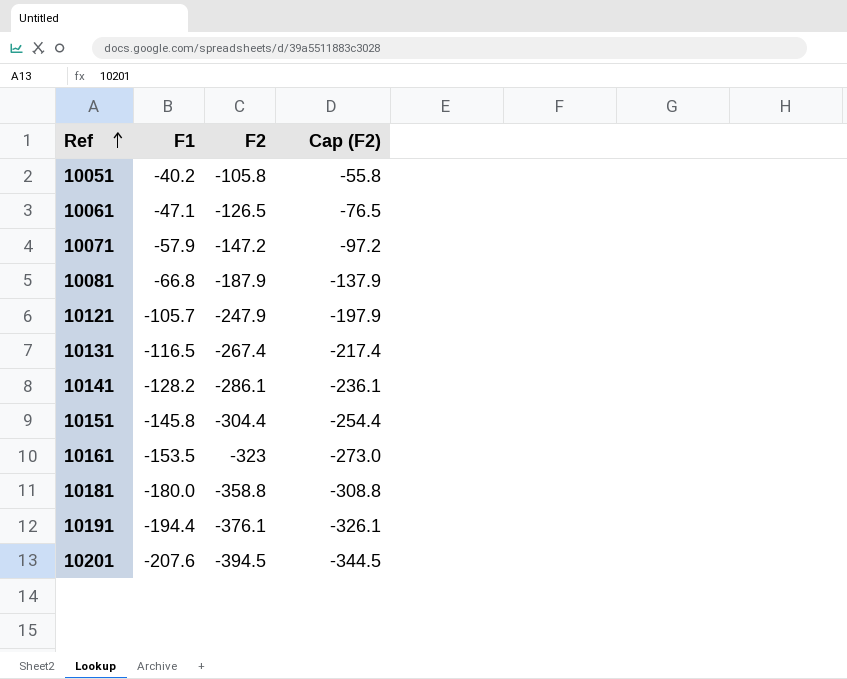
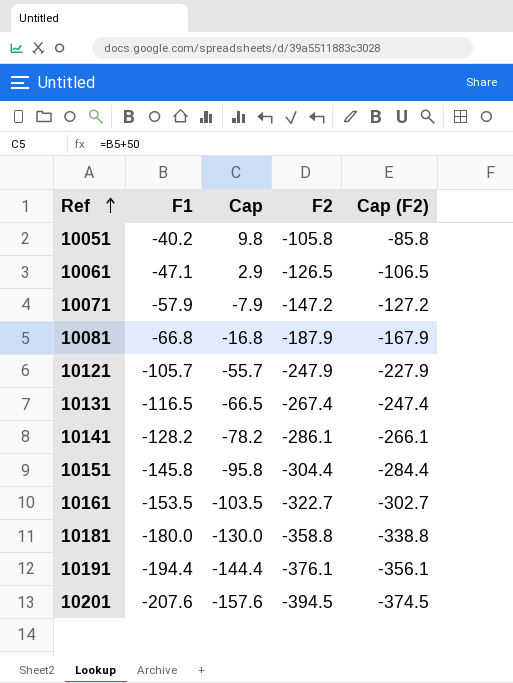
column Cap | formula: none -> [F1] + 50
column Cap (F2) | formula: [F2] + 50 -> [F2] + 20
10161 | F2: -323 -> -322.7

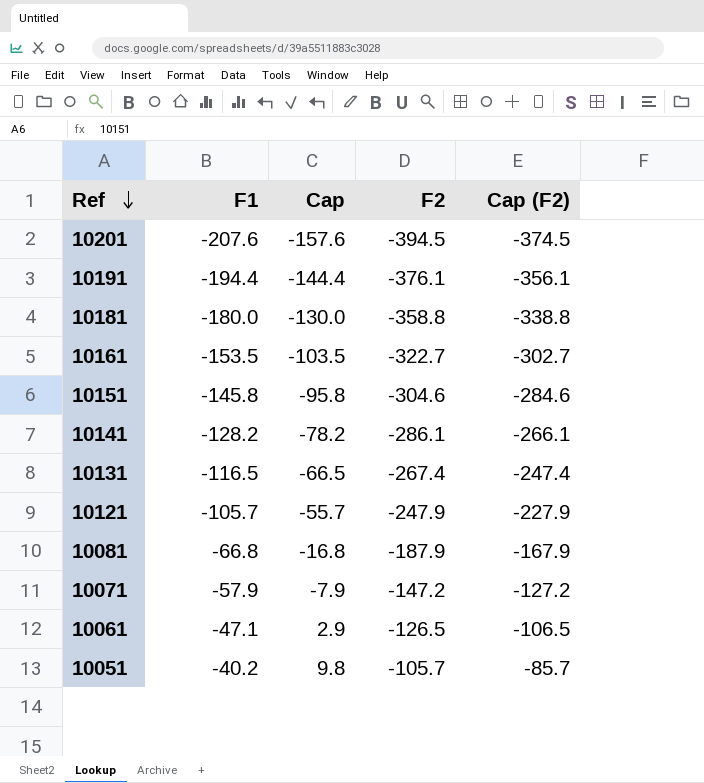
row order: Ref ascending -> Ref descending
10151 | F2: -304.4 -> -304.6
10151 | Cap (F2): -284.4 -> -284.6
10051 | F2: -105.8 -> -105.7
10051 | Cap (F2): -85.8 -> -85.7

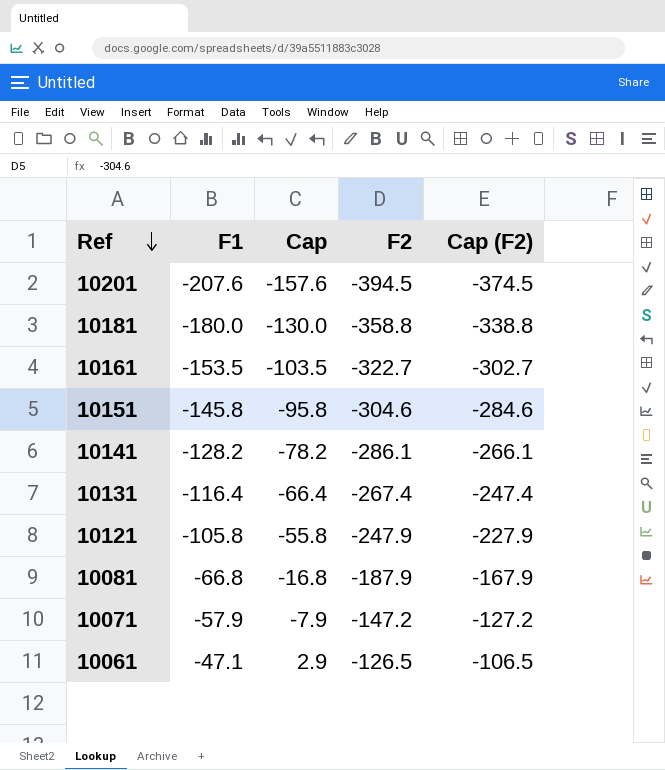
row 10191: -194.4 | -144.4 | -376.1 | -356.1 -> none
row 10051: -40.2 | 9.8 | -105.7 | -85.7 -> none
10131 | F1: -116.5 -> -116.4
10131 | Cap: -66.5 -> -66.4
10121 | F1: -105.7 -> -105.8
10121 | Cap: -55.7 -> -55.8

